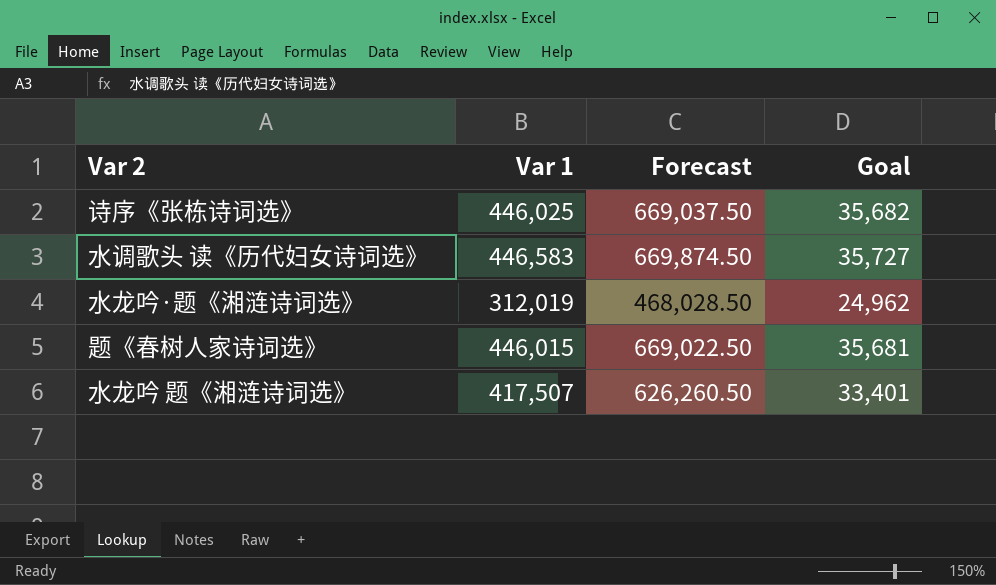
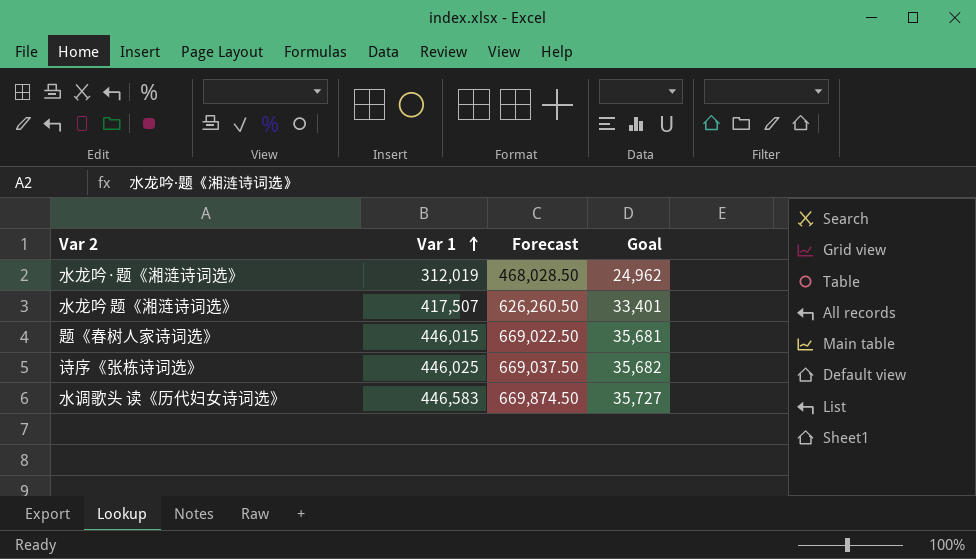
row order: none -> Var 1 ascending

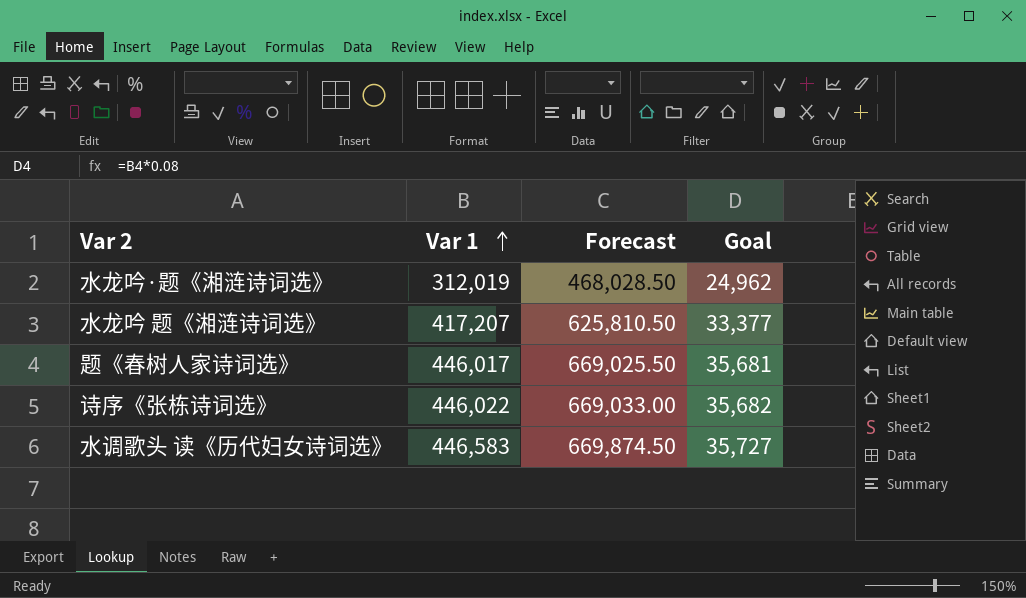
水龙吟 题《湘涟诗词选》 | Var 1: 417,507 -> 417,207
水龙吟 题《湘涟诗词选》 | Forecast: 626,260.50 -> 625,810.50
水龙吟 题《湘涟诗词选》 | Goal: 33,401 -> 33,377
题《春树人家诗词选》 | Var 1: 446,015 -> 446,017
题《春树人家诗词选》 | Forecast: 669,022.50 -> 669,025.50
诗序《张栋诗词选》 | Var 1: 446,025 -> 446,022
诗序《张栋诗词选》 | Forecast: 669,037.50 -> 669,033.00

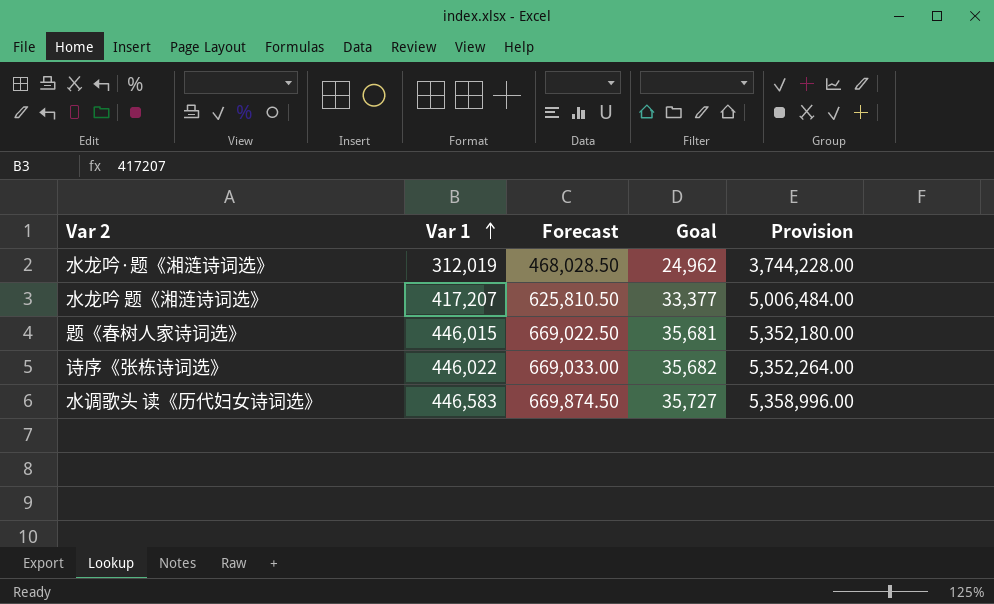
column Provision | formula: none -> [Var 1] * 12
题《春树人家诗词选》 | Var 1: 446,017 -> 446,015
题《春树人家诗词选》 | Forecast: 669,025.50 -> 669,022.50

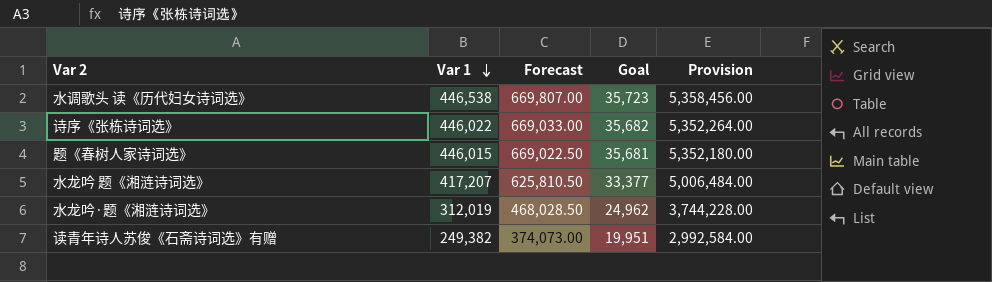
row order: Var 1 ascending -> Var 1 descending
水调歌头 读《历代妇女诗词选》 | Var 1: 446,583 -> 446,538
水调歌头 读《历代妇女诗词选》 | Forecast: 669,874.50 -> 669,807.00
水调歌头 读《历代妇女诗词选》 | Goal: 35,727 -> 35,723
水调歌头 读《历代妇女诗词选》 | Provision: 5,358,996.00 -> 5,358,456.00
row 读青年诗人苏俊《石斋诗词选》有赠: none -> 249,382 | 374,073.00 | 19,951 | 2,992,584.00

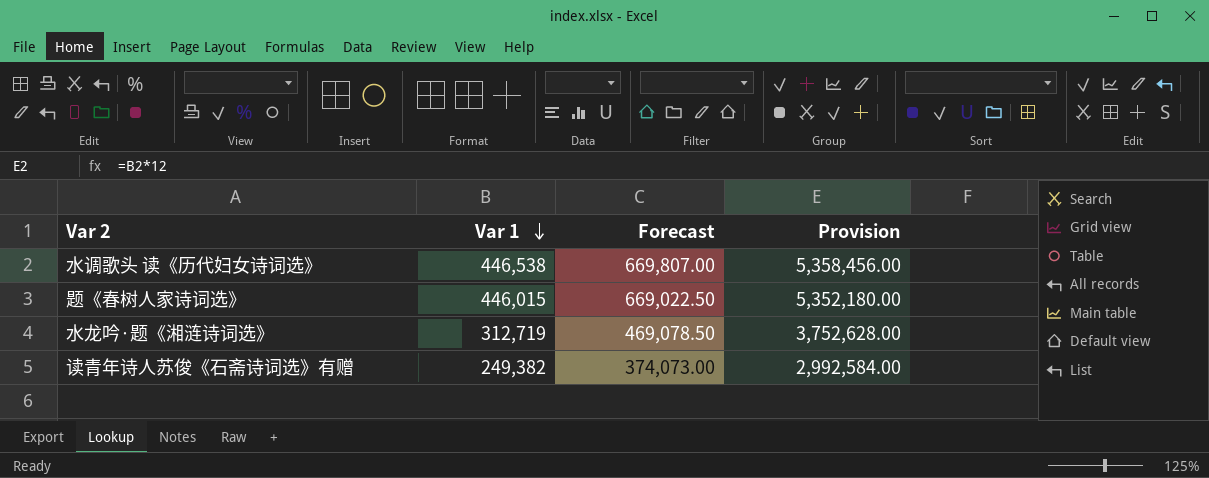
column Goal | formula: [Var 1] * 0.08 -> none
row 诗序《张栋诗词选》: 446,022 | 669,033.00 | 35,682 | 5,352,264.00 -> none
row 水龙吟 题《湘涟诗词选》: 417,207 | 625,810.50 | 33,377 | 5,006,484.00 -> none
水龙吟·题《湘涟诗词选》 | Var 1: 312,019 -> 312,719
水龙吟·题《湘涟诗词选》 | Forecast: 468,028.50 -> 469,078.50
水龙吟·题《湘涟诗词选》 | Provision: 3,744,228.00 -> 3,752,628.00

